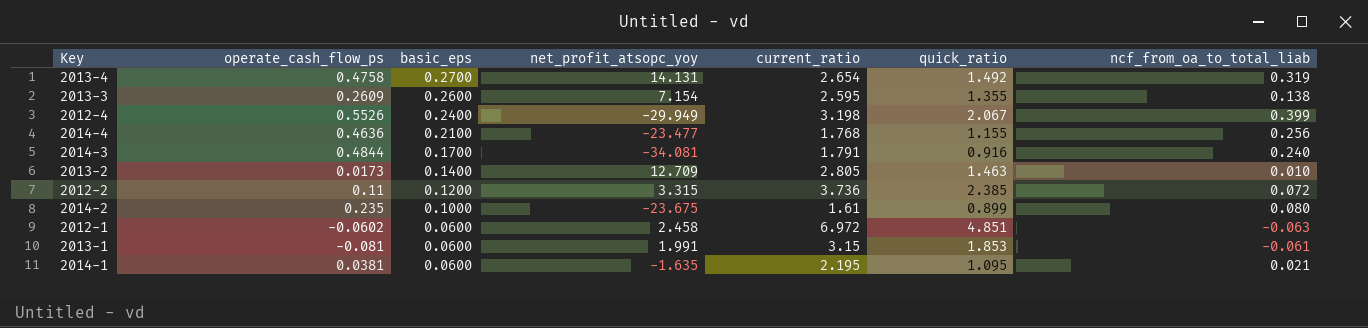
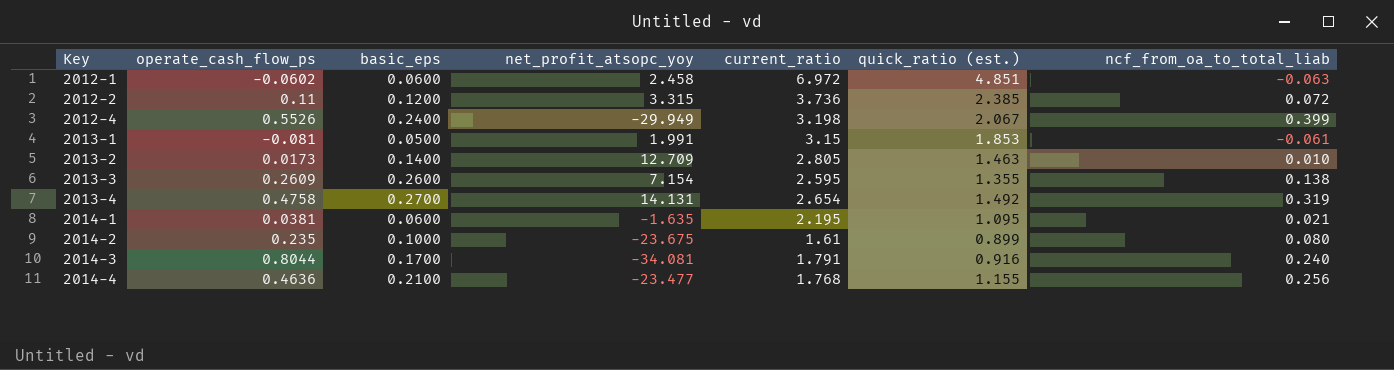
row order: basic_eps descending -> Key ascending
column name: quick_ratio -> quick_ratio (est.)
2013-1 | basic_eps: 0.0600 -> 0.0500
2014-3 | operate_cash_flow_ps: 0.4844 -> 0.8044

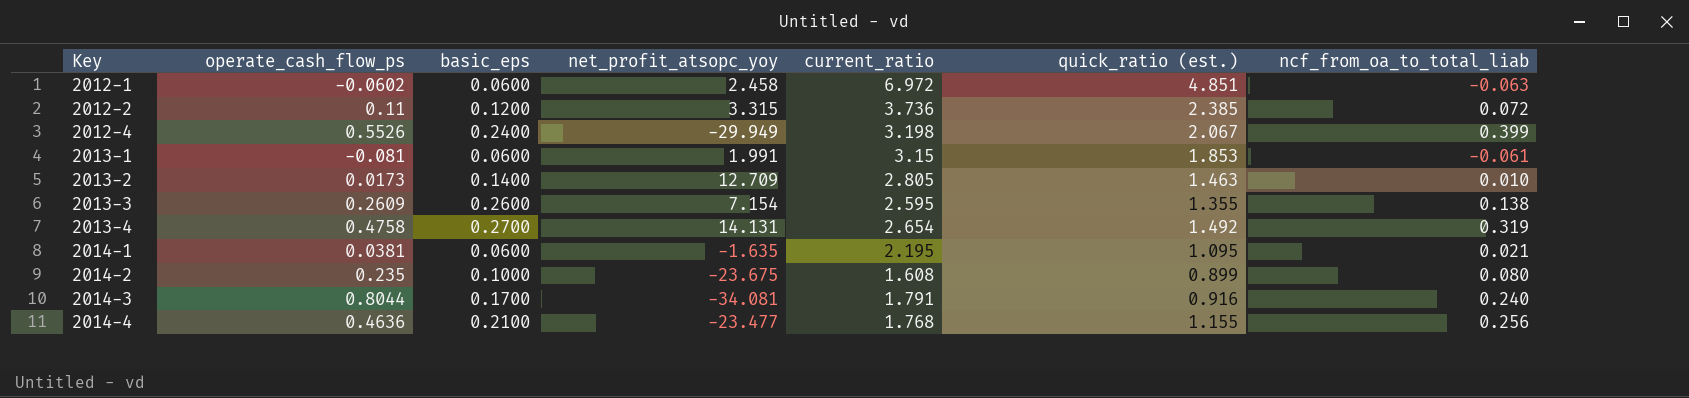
2013-1 | basic_eps: 0.0500 -> 0.0600
2014-2 | current_ratio: 1.61 -> 1.608

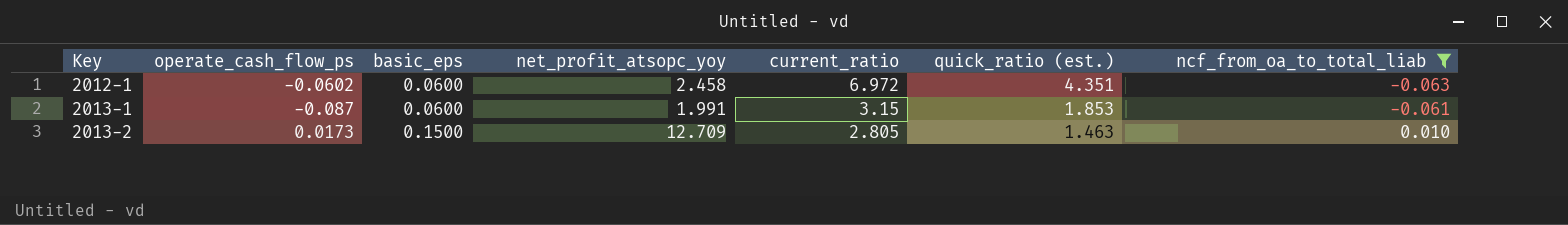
filter: none -> ncf_from_oa_to_total_liab <= 0.010
2012-1 | quick_ratio (est.): 4.851 -> 4.351
2013-1 | operate_cash_flow_ps: -0.081 -> -0.087
2013-2 | basic_eps: 0.1400 -> 0.1500

